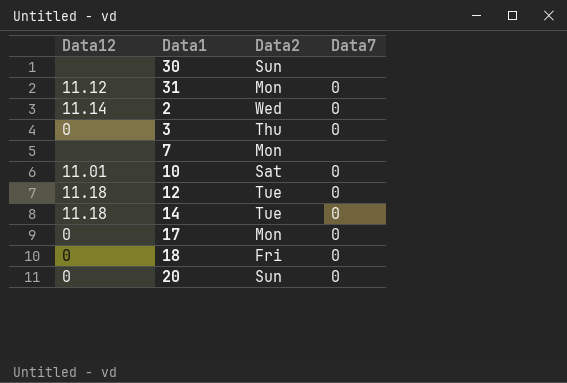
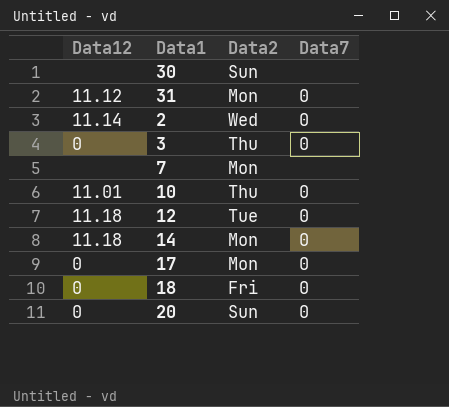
10 | Data2: Sat -> Thu
14 | Data2: Tue -> Mon

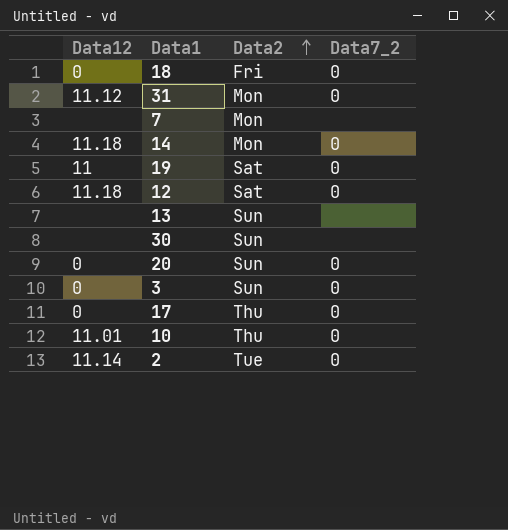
row order: none -> Data2 ascending
column name: Data7 -> Data7_2
row 19: none -> 11 | Sat | 0
12 | Data2: Tue -> Sat
row 13: none -> none | Sun | none
3 | Data2: Thu -> Sun
17 | Data2: Mon -> Thu
2 | Data2: Wed -> Tue

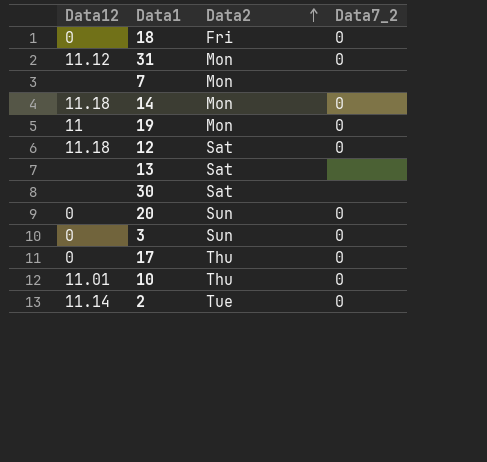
19 | Data2: Sat -> Mon
13 | Data2: Sun -> Sat
30 | Data2: Sun -> Sat

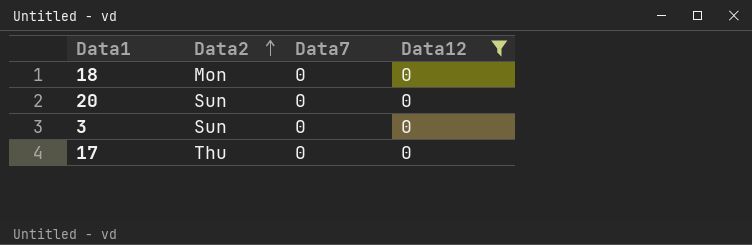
filter: none -> Data12 = 0
column name: Data7_2 -> Data7
column Data12 | position: 1 -> 4
18 | Data2: Fri -> Mon

